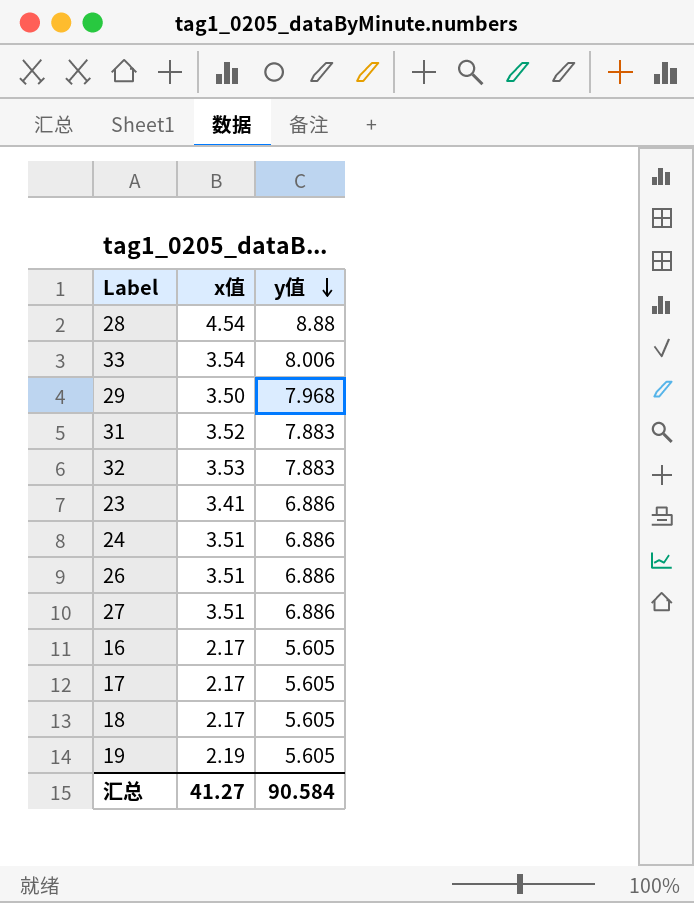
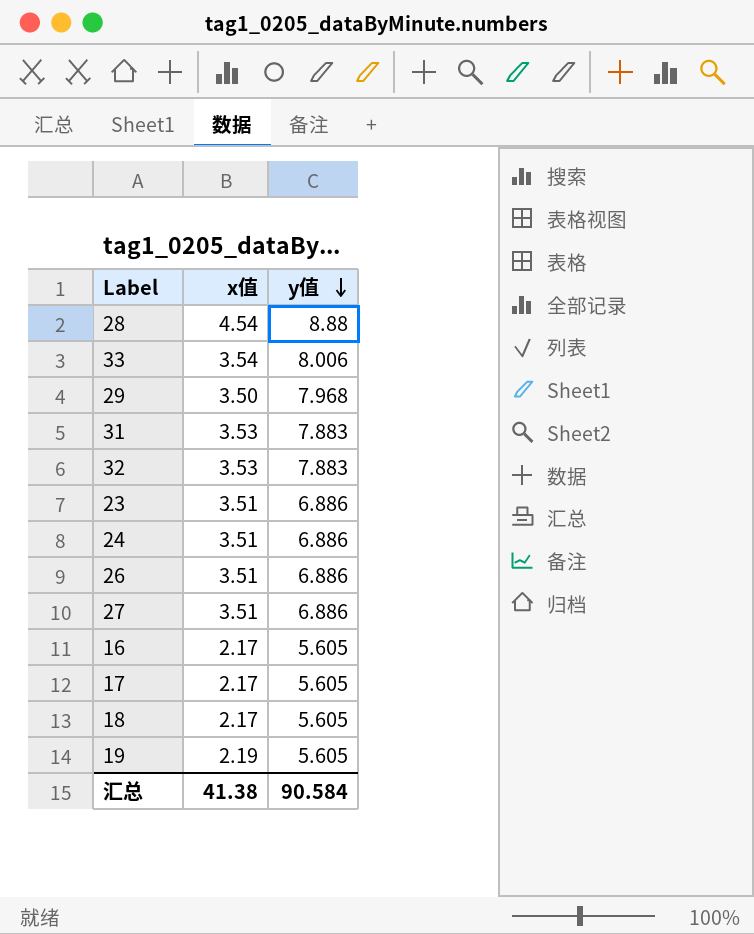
31 | x值: 3.52 -> 3.53
23 | x值: 3.41 -> 3.51
汇总 | x值: 41.27 -> 41.38

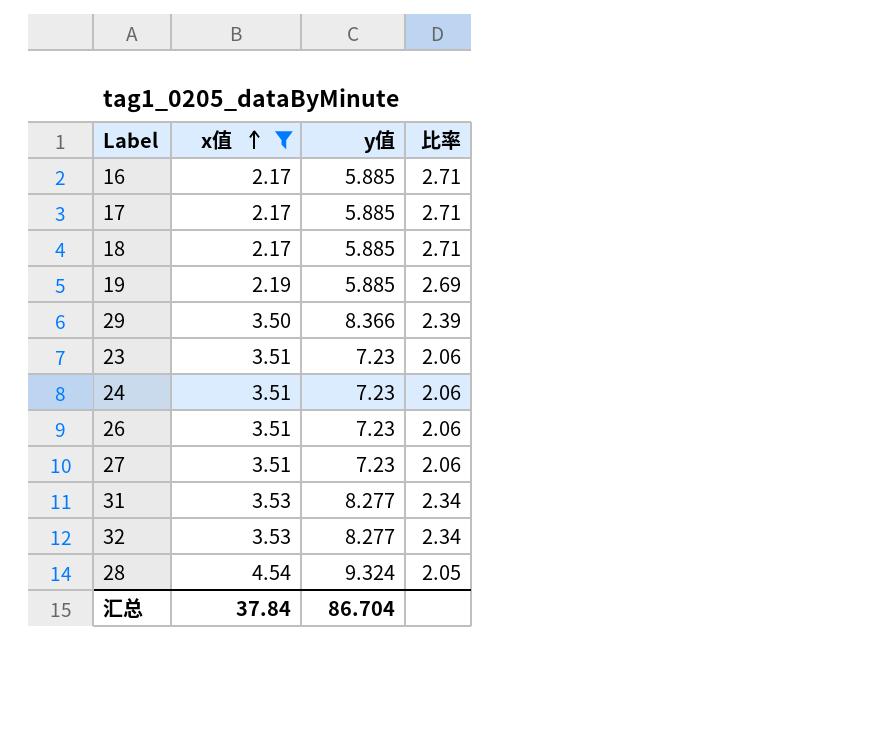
filter: none -> x值 != 3.54
row order: y值 descending -> x值 ascending
column 比率 | formula: none -> [y值] / [x值]
16 | y值: 5.605 -> 5.885
17 | y值: 5.605 -> 5.885
18 | y值: 5.605 -> 5.885
19 | y值: 5.605 -> 5.885
29 | y值: 7.968 -> 8.366
23 | y值: 6.886 -> 7.23
24 | y值: 6.886 -> 7.23
26 | y值: 6.886 -> 7.23
27 | y值: 6.886 -> 7.23
31 | y值: 7.883 -> 8.277
32 | y值: 7.883 -> 8.277
28 | y值: 8.88 -> 9.324
汇总 | x值: 41.38 -> 37.84
汇总 | y值: 90.584 -> 86.704

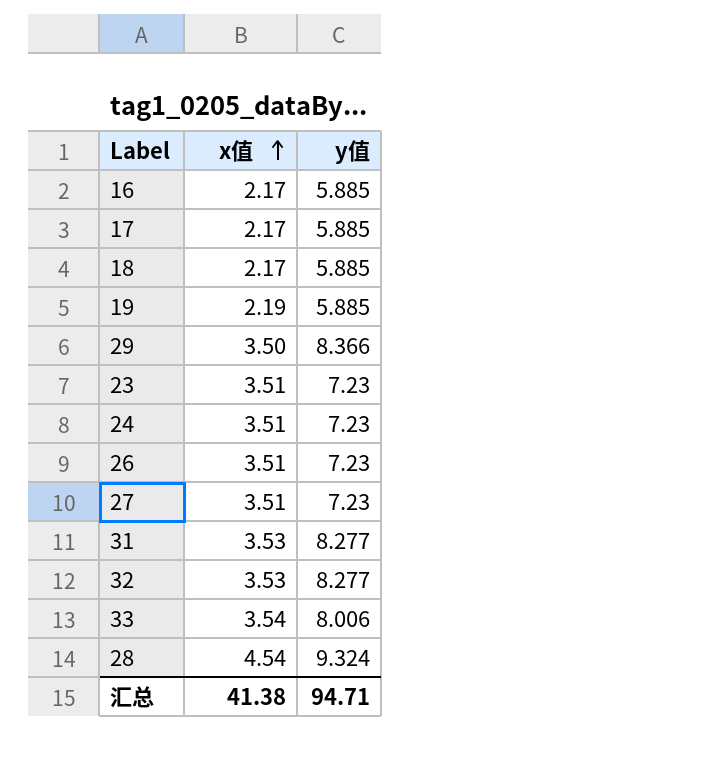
filter: x值 != 3.54 -> none
column 比率 | formula: [y值] / [x值] -> none
汇总 | x值: 37.84 -> 41.38
汇总 | y值: 86.704 -> 94.71

